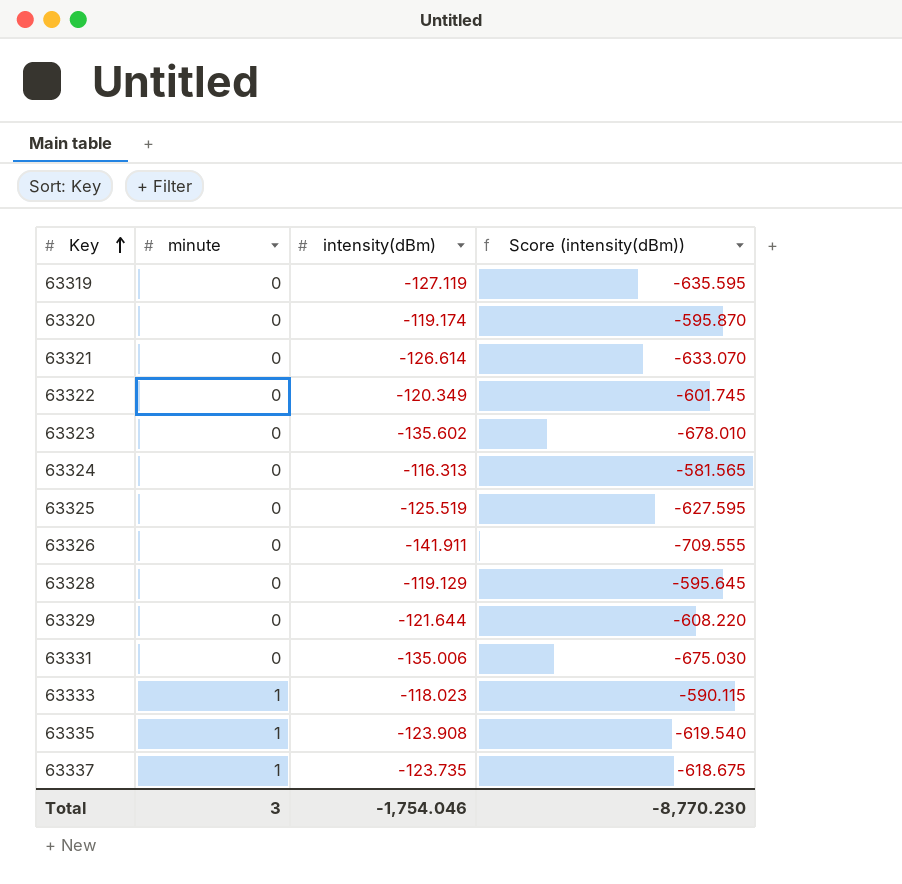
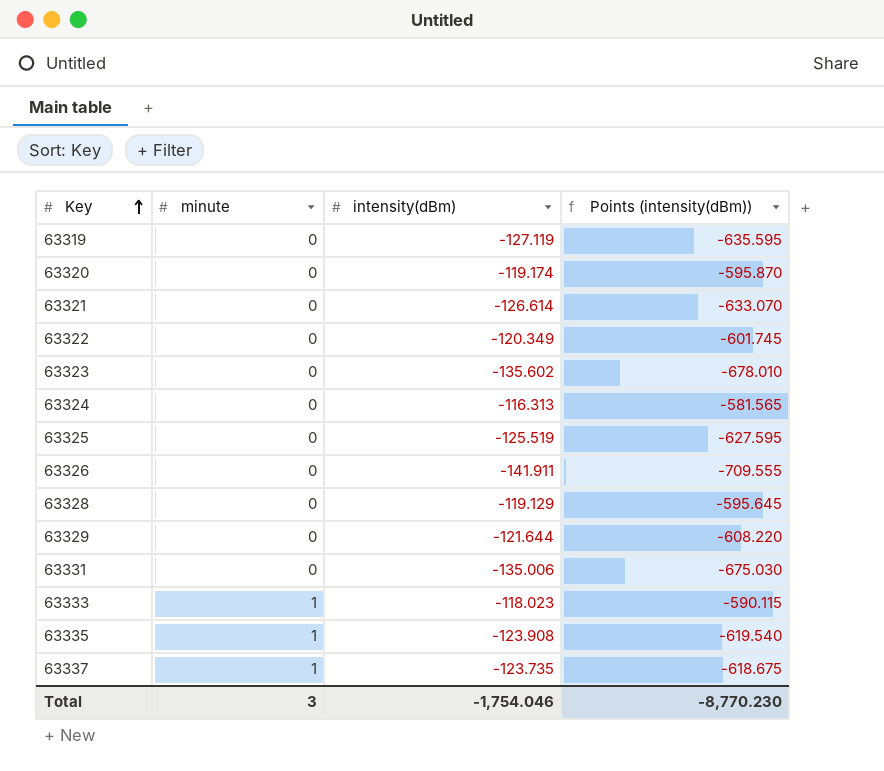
column name: Score (intensity(dBm)) -> Points (intensity(dBm))

